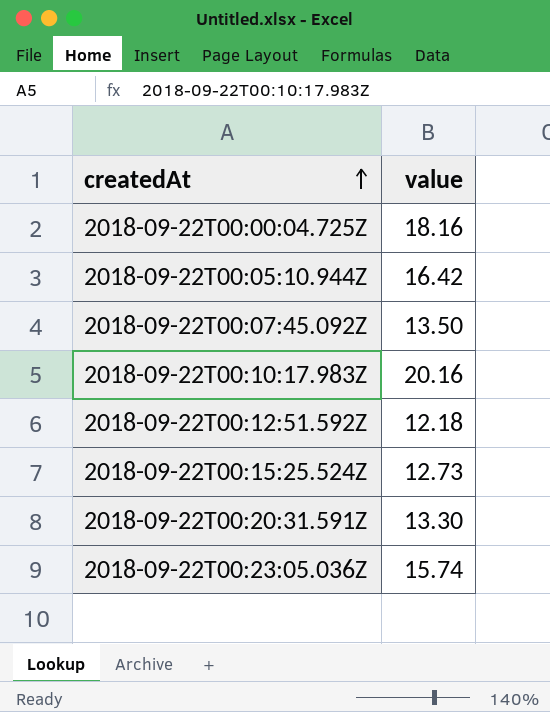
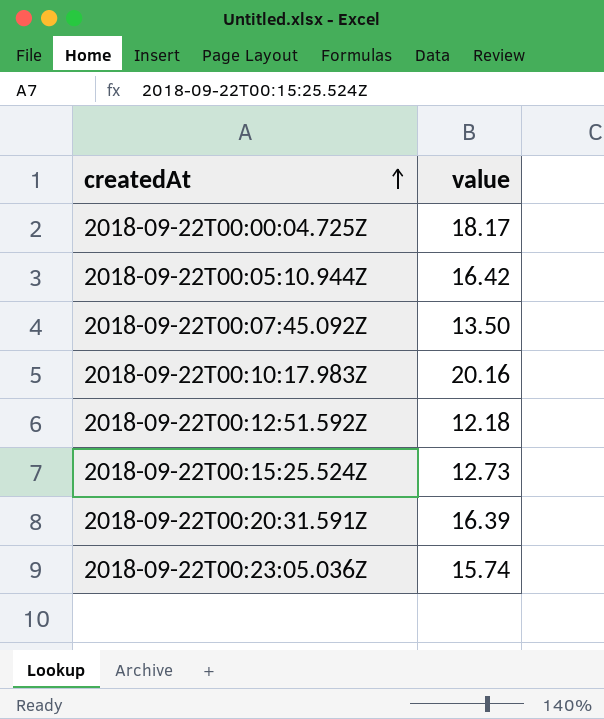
2018-09-22T00:00:04.725Z | value: 18.16 -> 18.17
2018-09-22T00:20:31.591Z | value: 13.30 -> 16.39

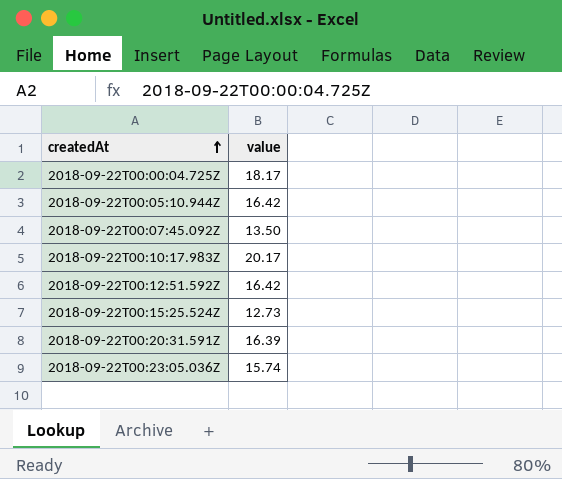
2018-09-22T00:10:17.983Z | value: 20.16 -> 20.17
2018-09-22T00:12:51.592Z | value: 12.18 -> 16.42

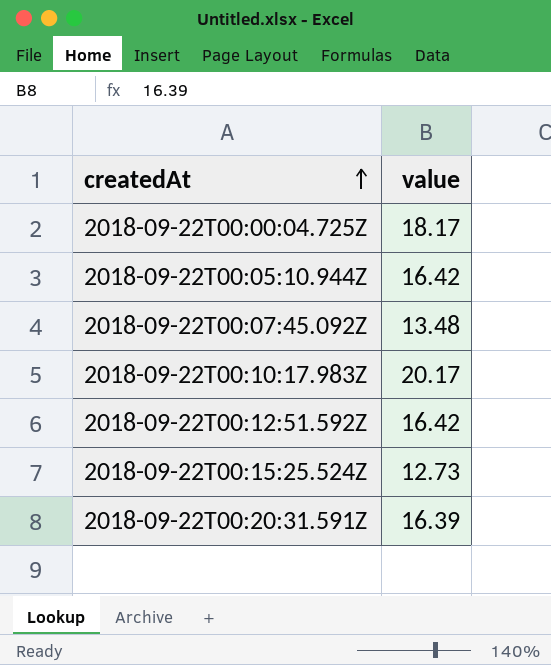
row 2018-09-22T00:23:05.036Z: 15.74 -> none
2018-09-22T00:07:45.092Z | value: 13.50 -> 13.48

